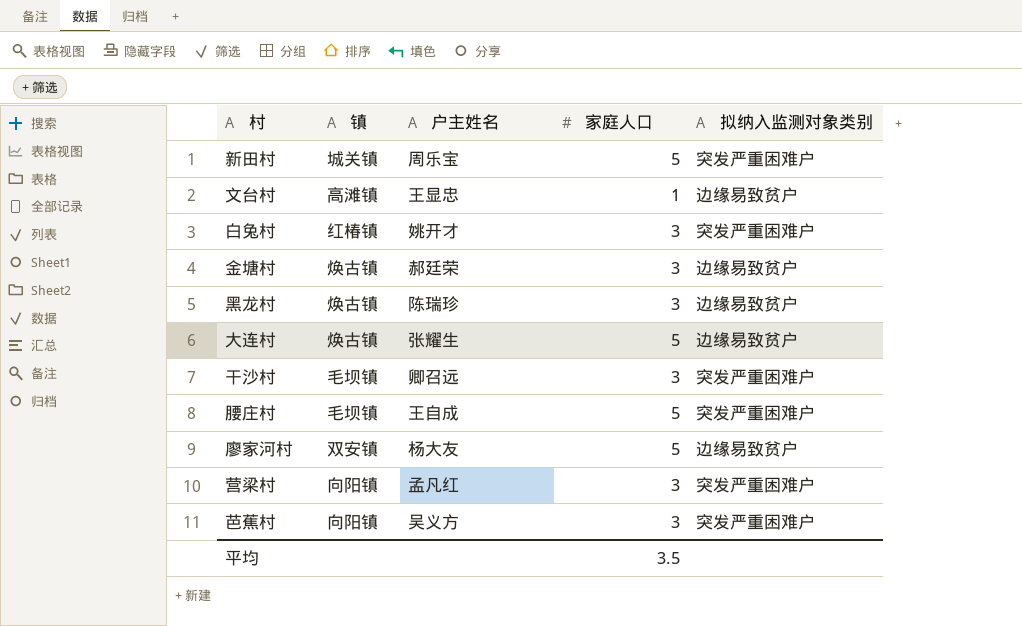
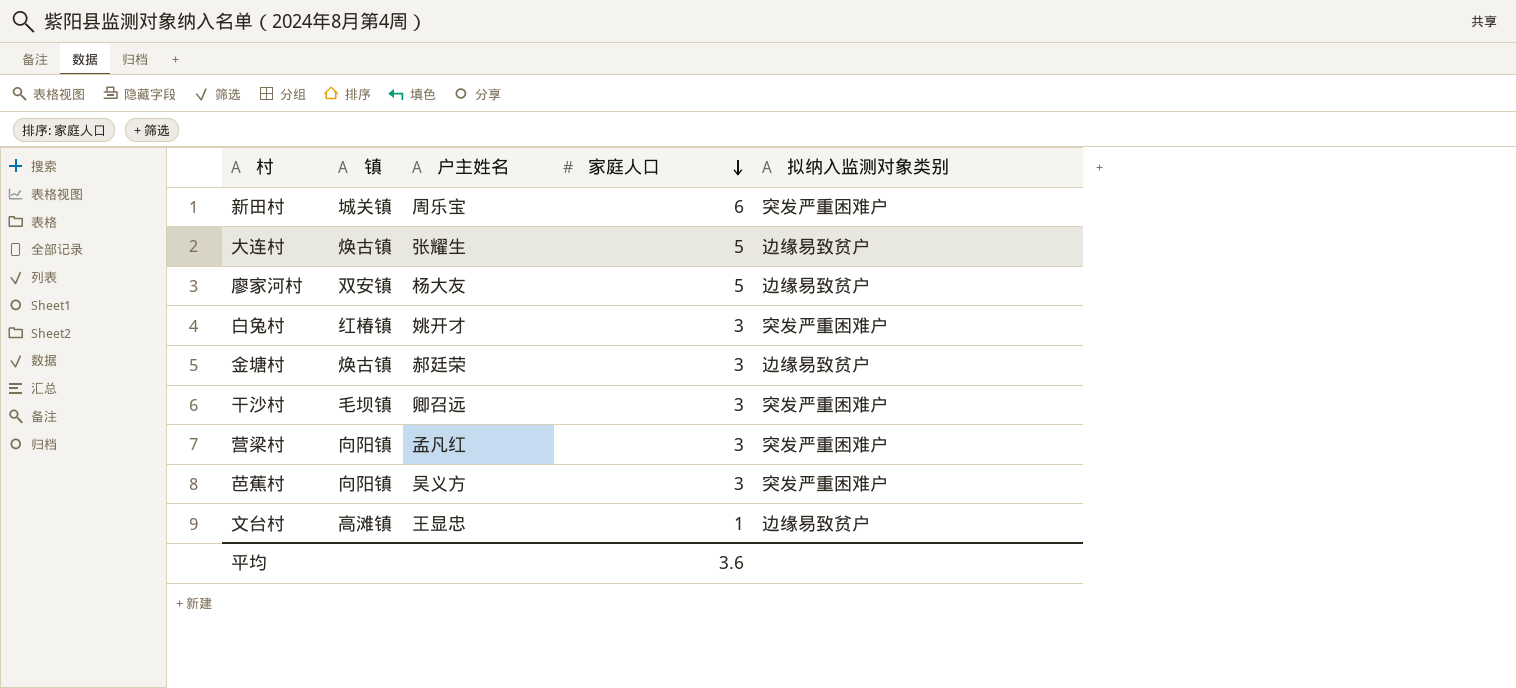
row order: none -> 家庭人口 descending
row 黑龙村: 焕古镇 | 陈瑞珍 | 3 | 边缘易致贫户 -> none
row 腰庄村: 毛坝镇 | 王自成 | 5 | 突发严重困难户 -> none
新田村 | 家庭人口: 5 -> 6
平均 | 家庭人口: 3.5 -> 3.6

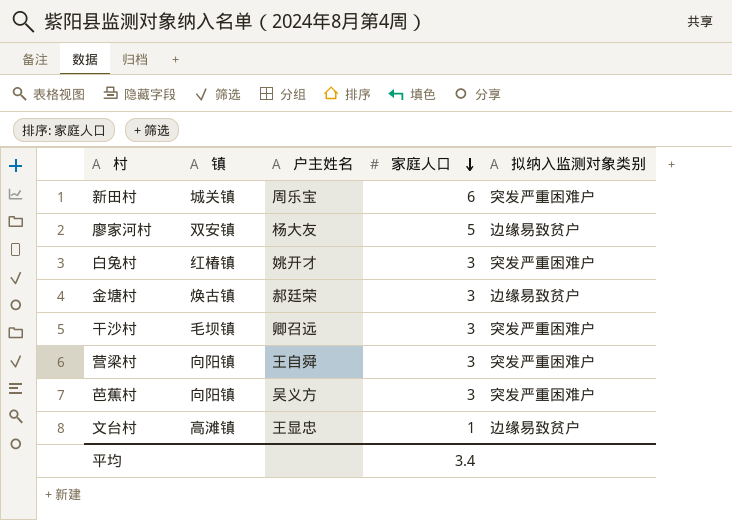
row 大连村: 焕古镇 | 张耀生 | 5 | 边缘易致贫户 -> none
营梁村 | 户主姓名: 孟凡红 -> 王自舜
平均 | 家庭人口: 3.6 -> 3.4

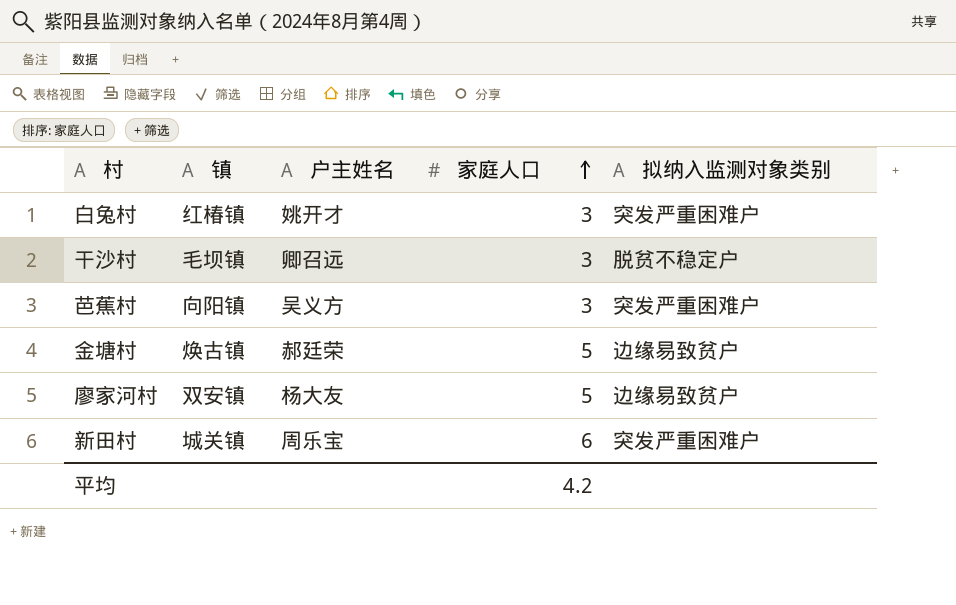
row order: 家庭人口 descending -> 家庭人口 ascending
row 营梁村: 向阳镇 | 王自舜 | 3 | 突发严重困难户 -> none
row 文台村: 高滩镇 | 王显忠 | 1 | 边缘易致贫户 -> none
干沙村 | 拟纳入监测对象类别: 突发严重困难户 -> 脱贫不稳定户
金塘村 | 家庭人口: 3 -> 5
平均 | 家庭人口: 3.4 -> 4.2

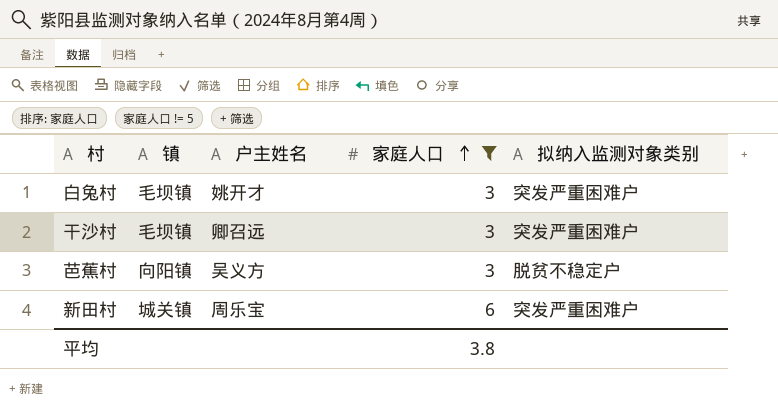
filter: none -> 家庭人口 != 5
白兔村 | 镇: 红椿镇 -> 毛坝镇
干沙村 | 拟纳入监测对象类别: 脱贫不稳定户 -> 突发严重困难户
芭蕉村 | 拟纳入监测对象类别: 突发严重困难户 -> 脱贫不稳定户
平均 | 家庭人口: 4.2 -> 3.8

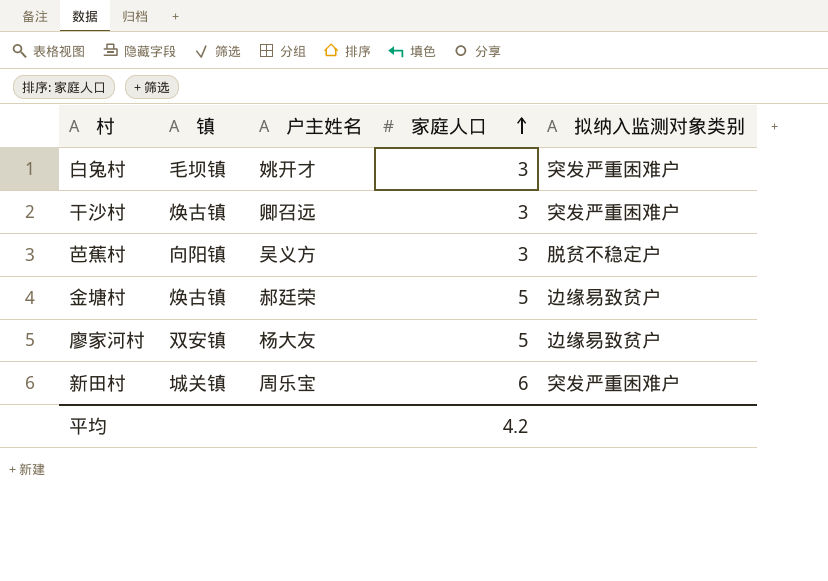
filter: 家庭人口 != 5 -> none
干沙村 | 镇: 毛坝镇 -> 焕古镇
平均 | 家庭人口: 3.8 -> 4.2

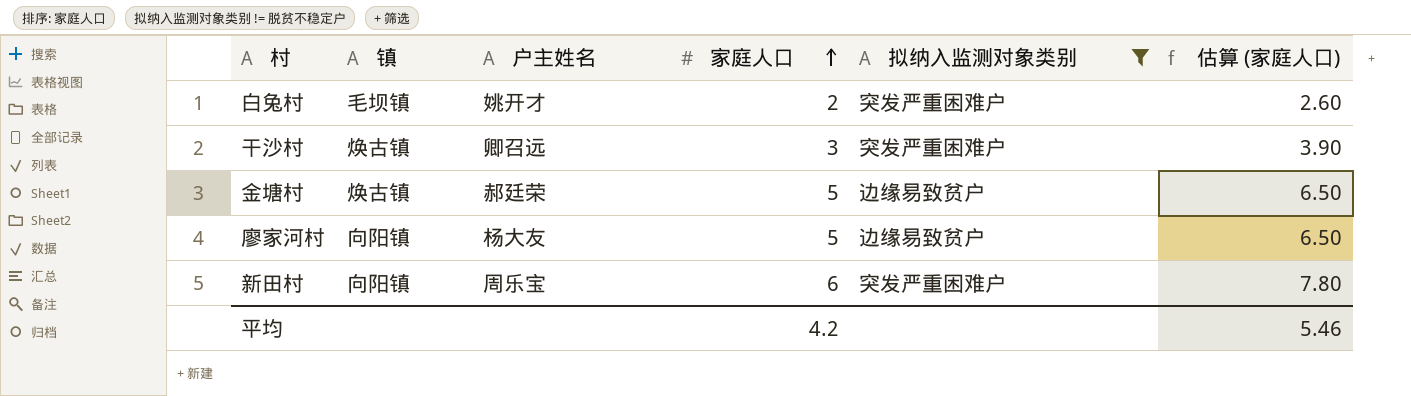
filter: none -> 拟纳入监测对象类别 != 脱贫不稳定户
column 估算 (家庭人口) | formula: none -> [家庭人口] * 1.3
白兔村 | 家庭人口: 3 -> 2
廖家河村 | 镇: 双安镇 -> 向阳镇
新田村 | 镇: 城关镇 -> 向阳镇

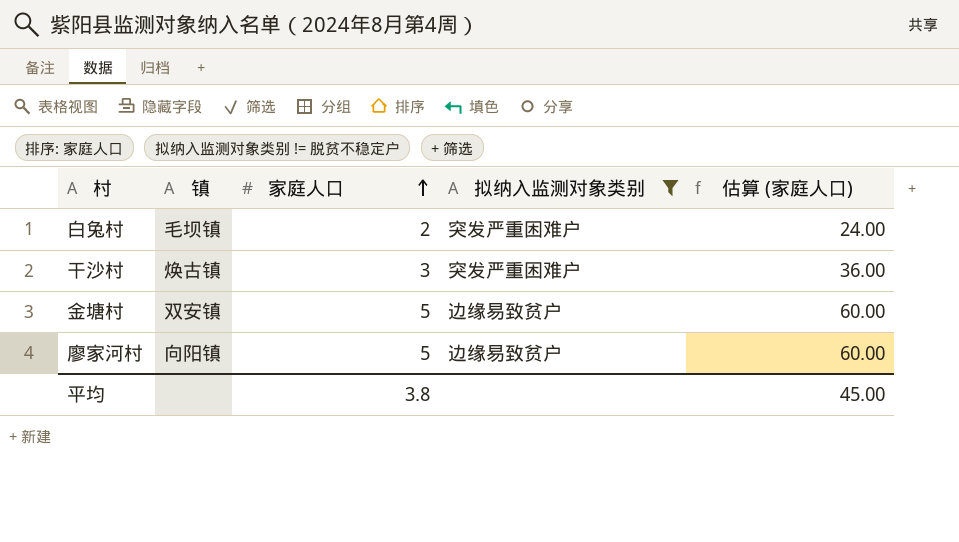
column 户主姓名 | position: 3 -> none
column 估算 (家庭人口) | formula: [家庭人口] * 1.3 -> [家庭人口] * 12
row 新田村: 向阳镇 | 周乐宝 | 6 | 突发严重困难户 | 7.80 -> none
金塘村 | 镇: 焕古镇 -> 双安镇
平均 | 家庭人口: 4.2 -> 3.8
平均 | 估算 (家庭人口): 5.46 -> 45.00

